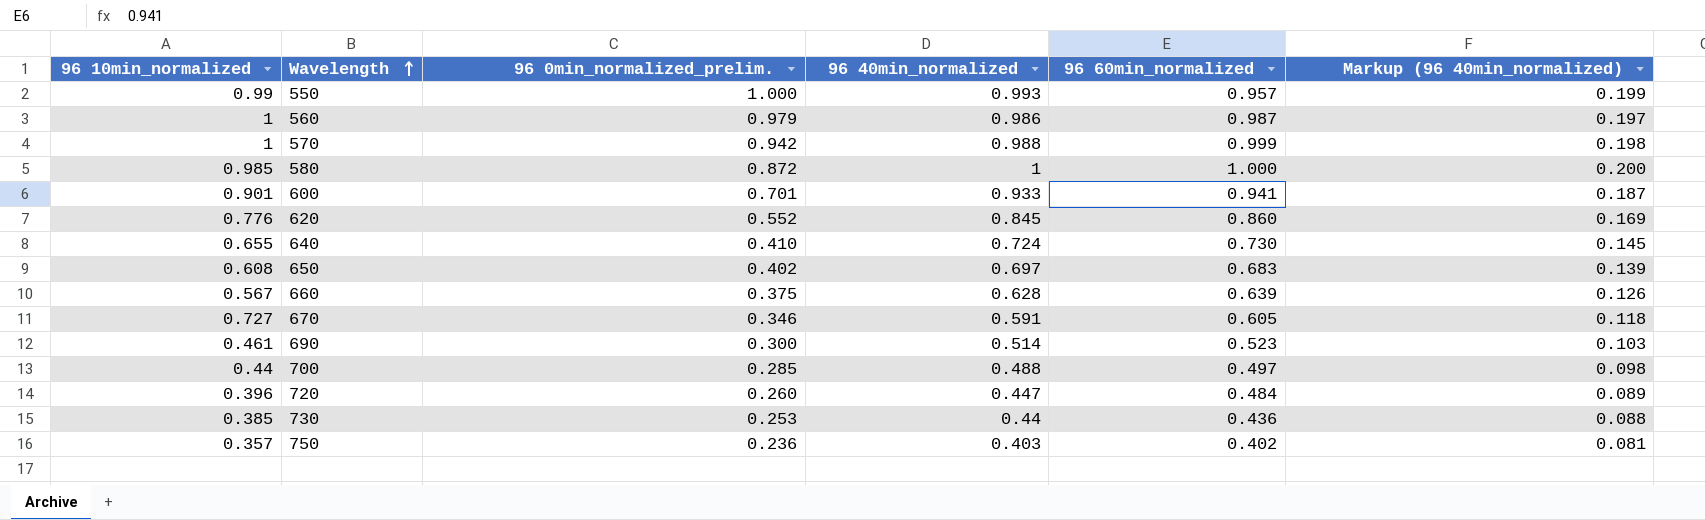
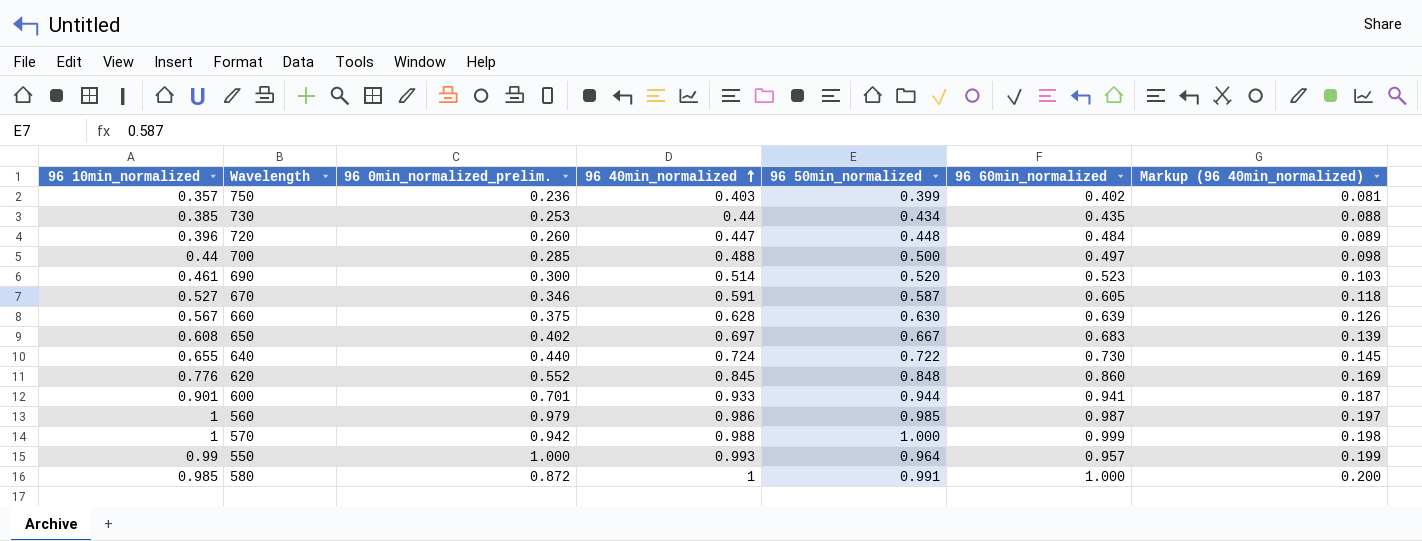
row order: Wavelength ascending -> 96 40min_normalized ascending
column 96 50min_normalized | position: none -> 5
730 | 96 60min_normalized: 0.436 -> 0.435
670 | 96 10min_normalized: 0.727 -> 0.527
640 | 96 0min_normalized_prelim.: 0.410 -> 0.440

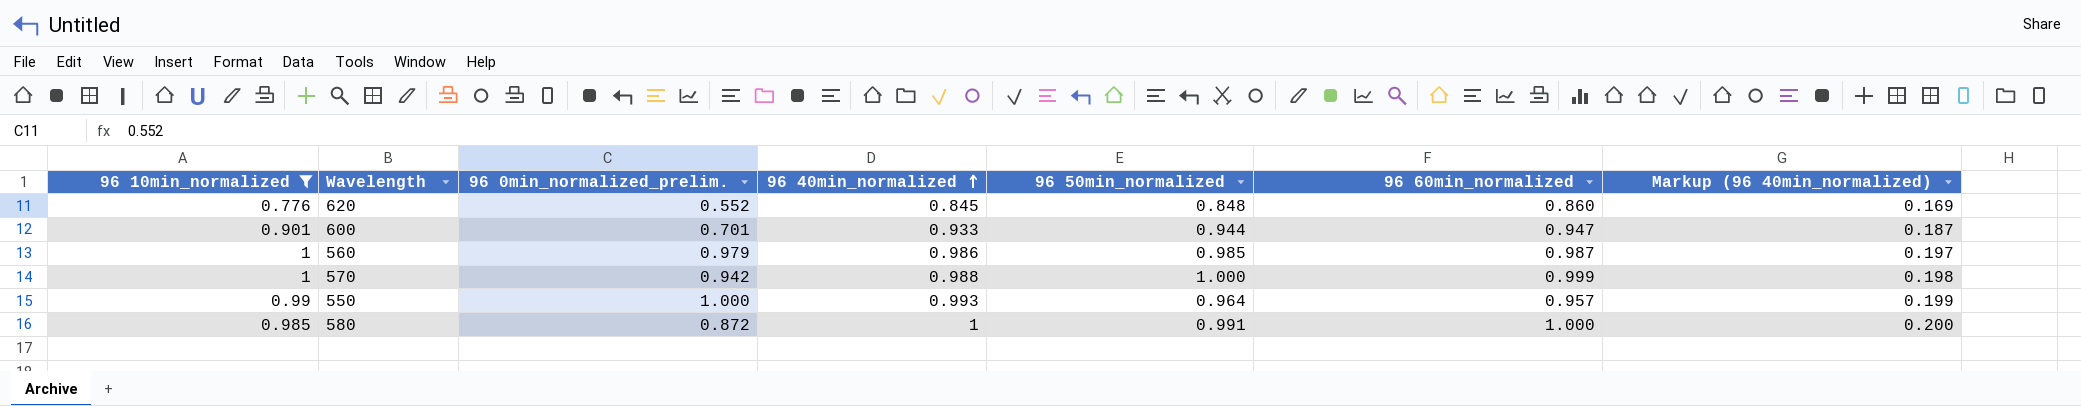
filter: none -> 96 10min_normalized >= 0.776
600 | 96 60min_normalized: 0.941 -> 0.947

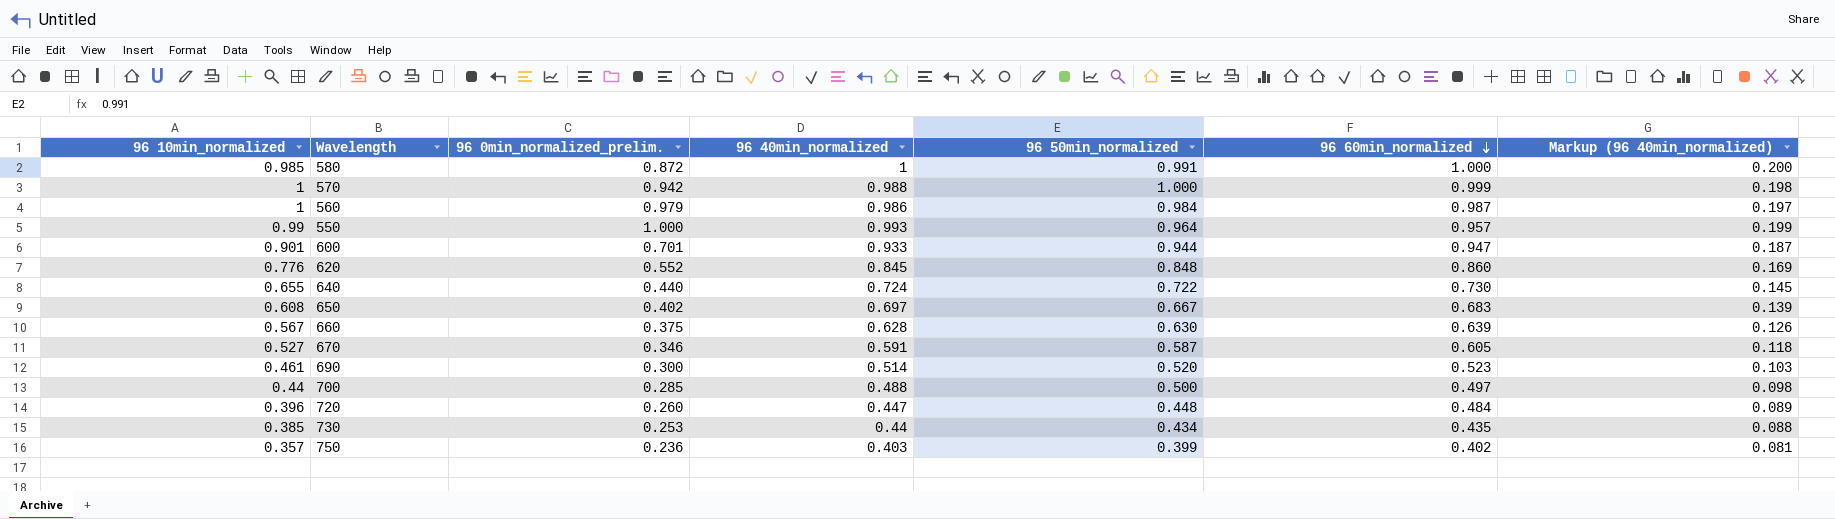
filter: 96 10min_normalized >= 0.776 -> none
row order: 96 40min_normalized ascending -> 96 60min_normalized descending
560 | 96 50min_normalized: 0.985 -> 0.984

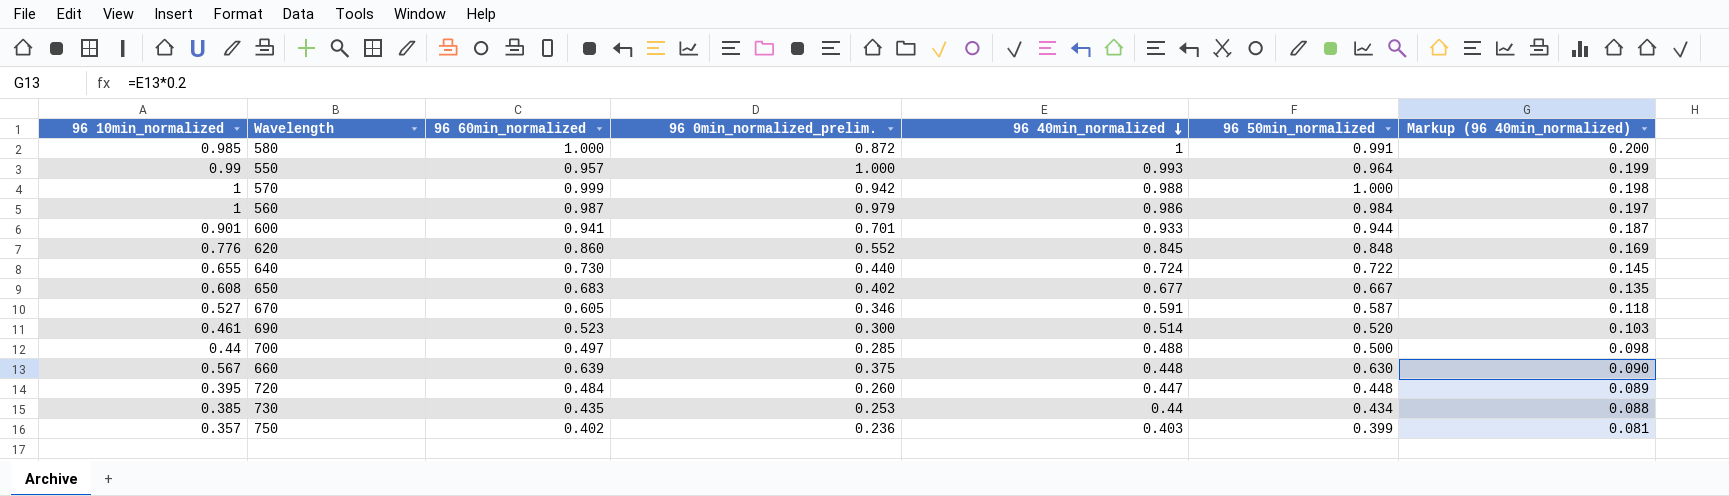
row order: 96 60min_normalized descending -> 96 40min_normalized descending
column 96 60min_normalized | position: 6 -> 3
600 | 96 60min_normalized: 0.947 -> 0.941
650 | 96 40min_normalized: 0.697 -> 0.677
650 | Markup (96 40min_normalized): 0.139 -> 0.135
660 | 96 40min_normalized: 0.628 -> 0.448
660 | Markup (96 40min_normalized): 0.126 -> 0.090
720 | 96 10min_normalized: 0.396 -> 0.395

